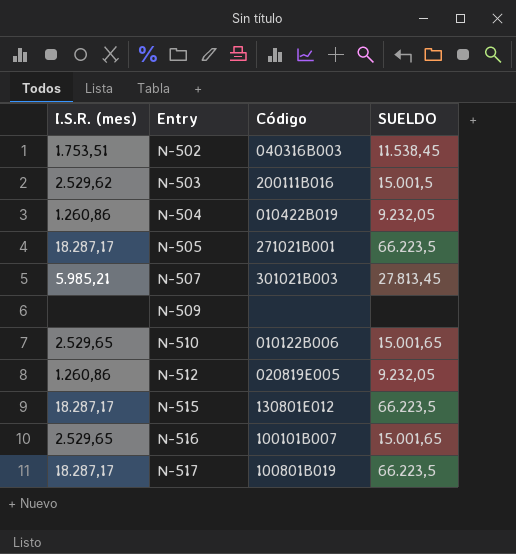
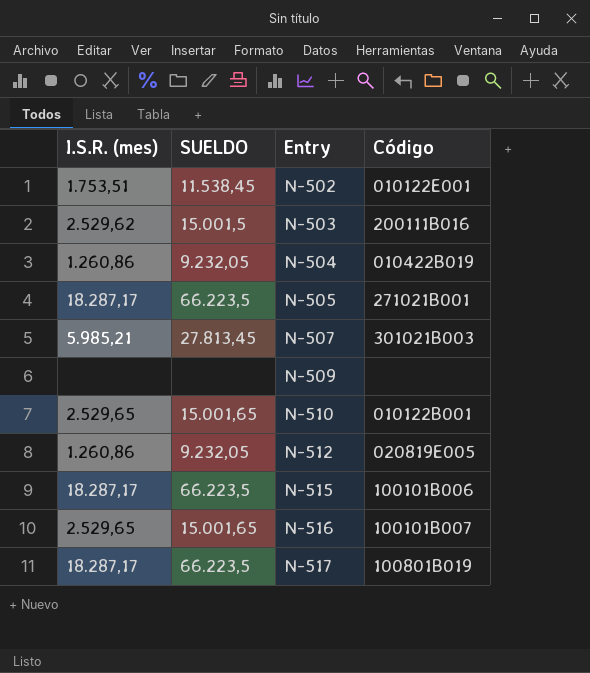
column SUELDO | position: 4 -> 2
N-502 | Código: 040316B003 -> 010122E001
N-510 | Código: 010122B006 -> 010122B001
N-515 | Código: 130801E012 -> 100101B006

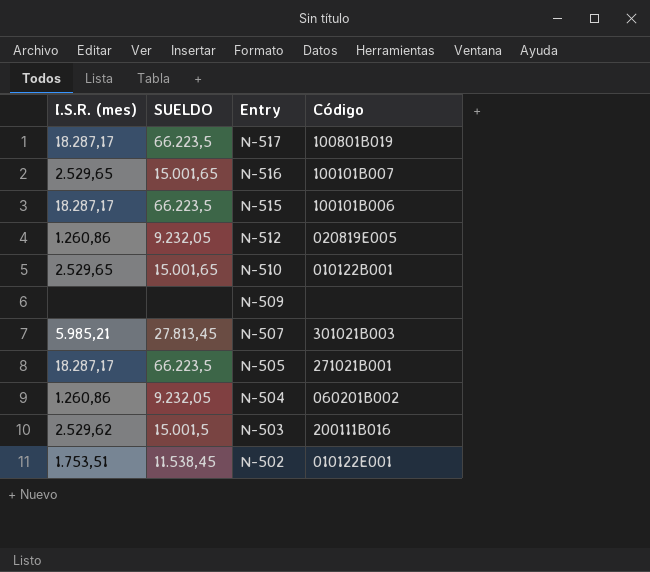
row order: Entry ascending -> Entry descending
N-504 | Código: 010422B019 -> 060201B002

